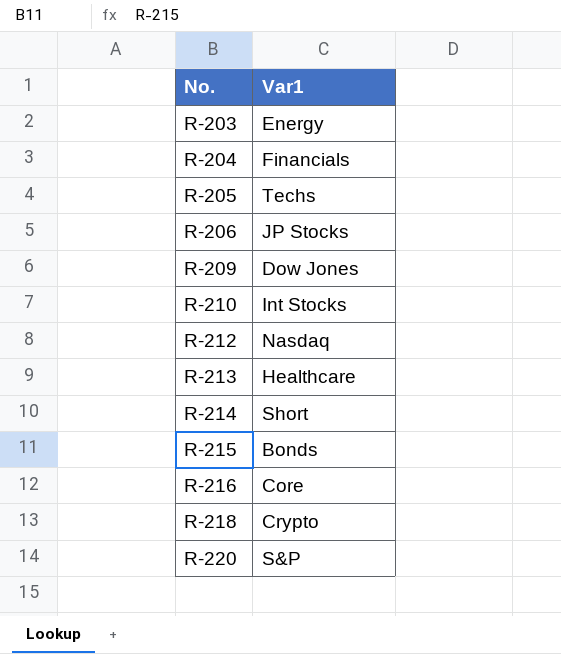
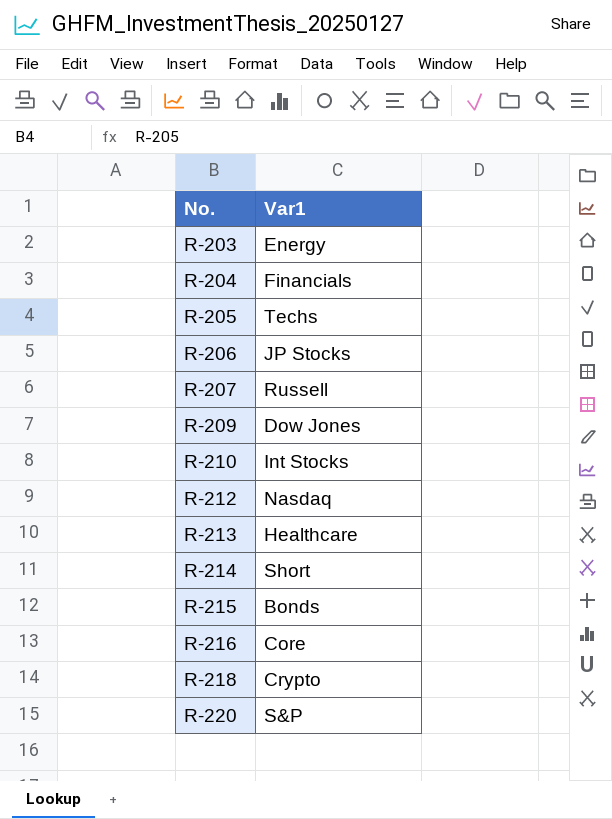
row R-207: none -> Russell

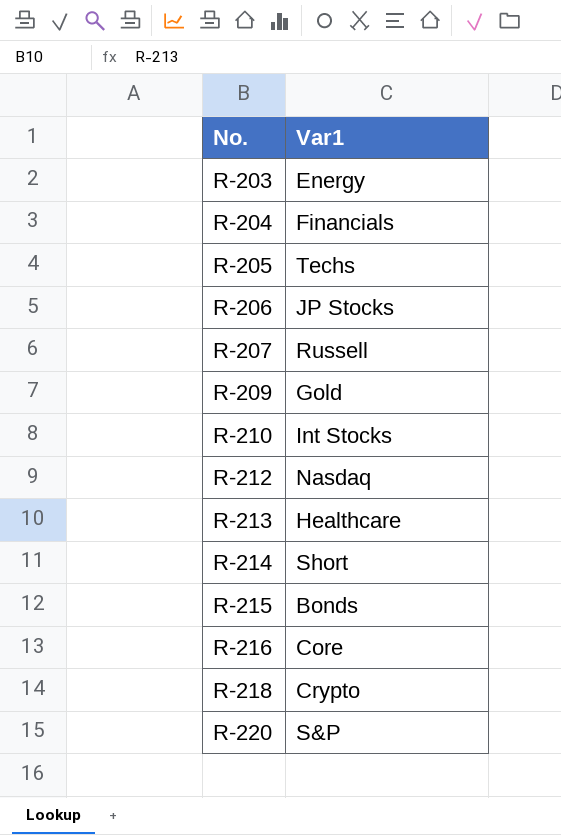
R-209 | Var1: Dow Jones -> Gold

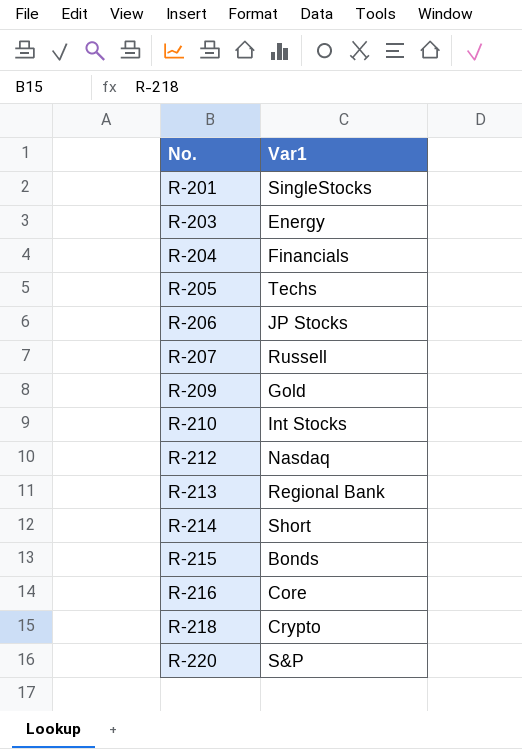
row R-201: none -> SingleStocks
R-213 | Var1: Healthcare -> Regional Bank

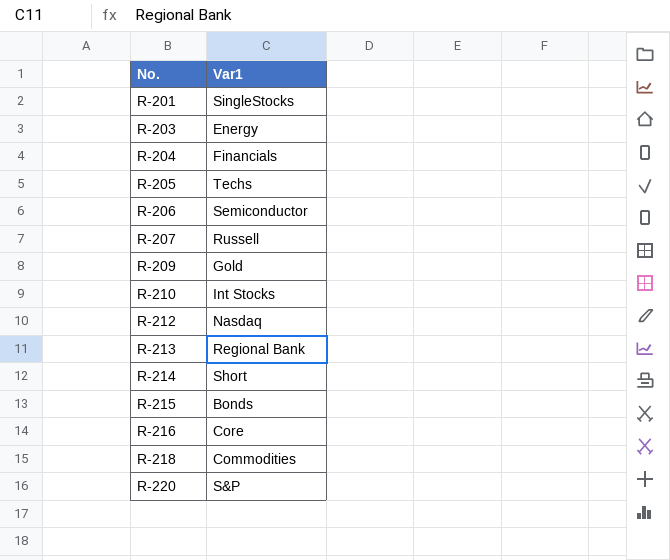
R-206 | Var1: JP Stocks -> Semiconductor
R-218 | Var1: Crypto -> Commodities

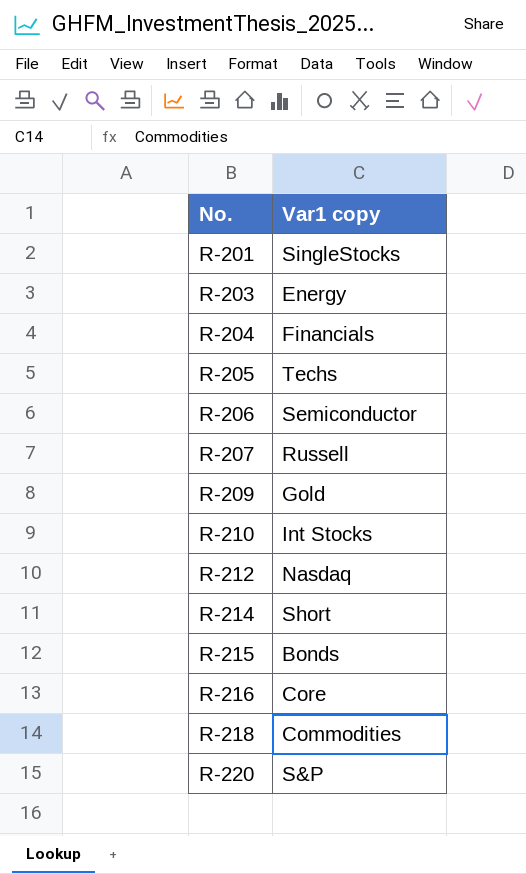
column name: Var1 -> Var1 copy
row R-213: Regional Bank -> none

